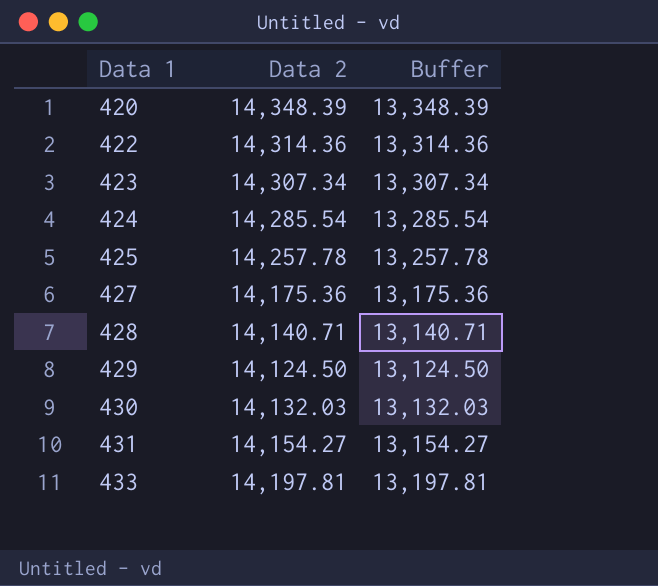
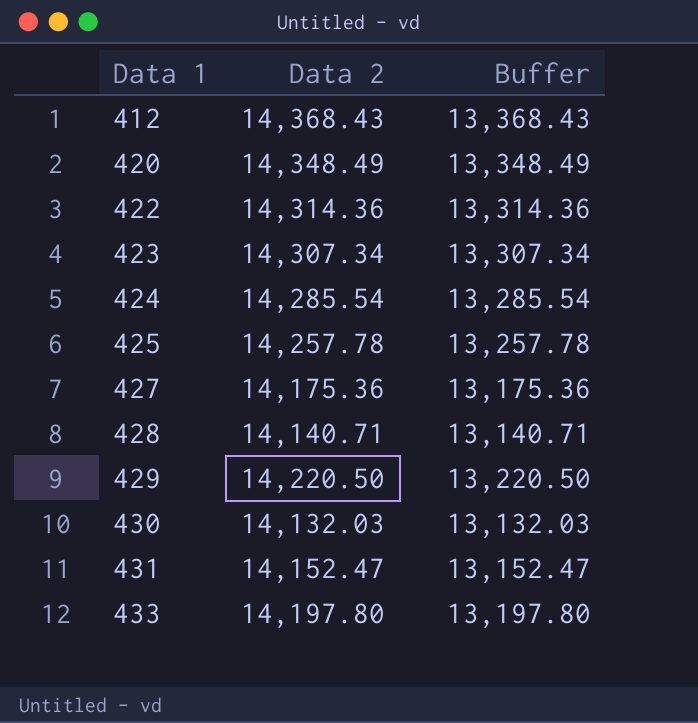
row 412: none -> 14,368.43 | 13,368.43
420 | Data 2: 14,348.39 -> 14,348.49
420 | Buffer: 13,348.39 -> 13,348.49
429 | Data 2: 14,124.50 -> 14,220.50
429 | Buffer: 13,124.50 -> 13,220.50
431 | Data 2: 14,154.27 -> 14,152.47
431 | Buffer: 13,154.27 -> 13,152.47
433 | Data 2: 14,197.81 -> 14,197.80
433 | Buffer: 13,197.81 -> 13,197.80

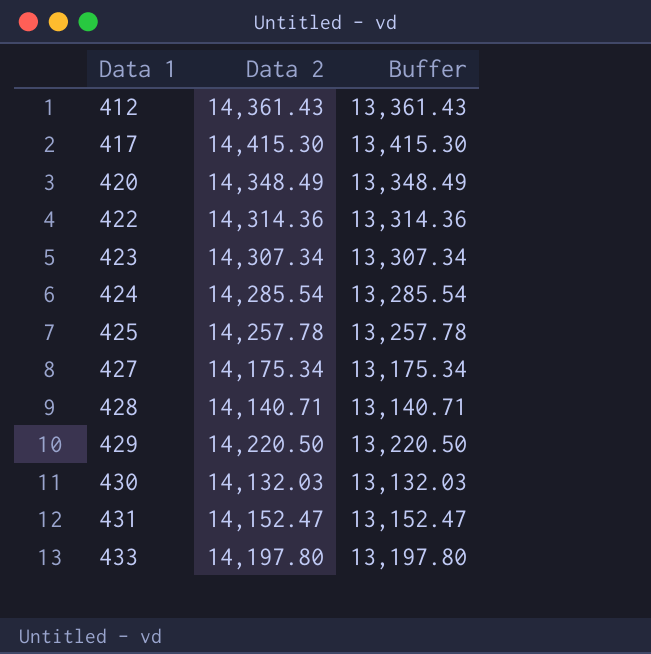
412 | Data 2: 14,368.43 -> 14,361.43
412 | Buffer: 13,368.43 -> 13,361.43
row 417: none -> 14,415.30 | 13,415.30
427 | Data 2: 14,175.36 -> 14,175.34
427 | Buffer: 13,175.36 -> 13,175.34

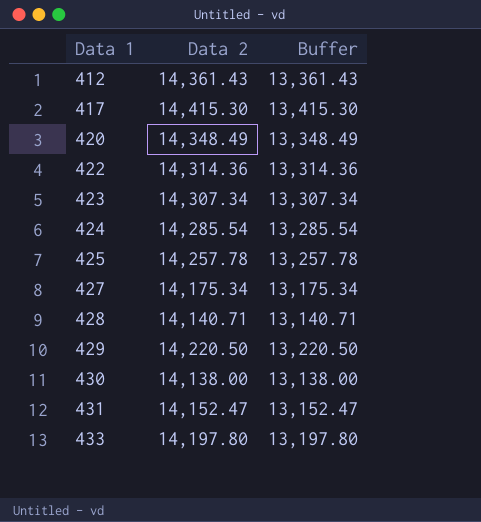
430 | Data 2: 14,132.03 -> 14,138.00
430 | Buffer: 13,132.03 -> 13,138.00

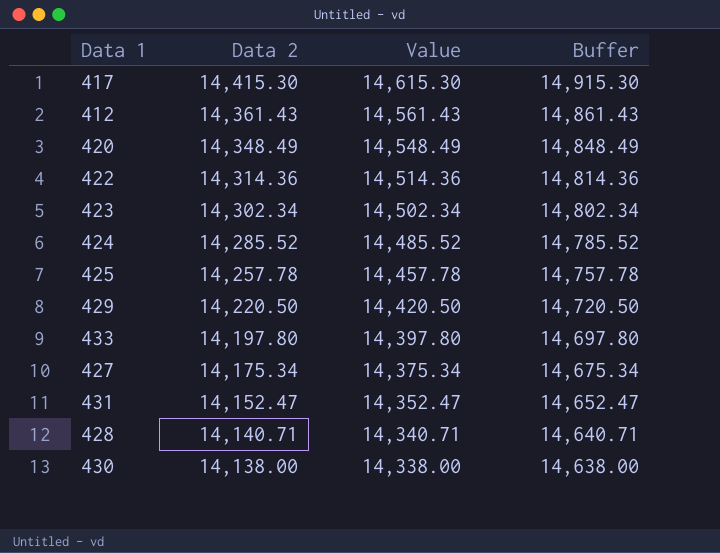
row order: Data 1 ascending -> Data 2 descending
column Value | formula: none -> [Data 2] + 200
column Buffer | formula: [Data 2] - 1000 -> [Data 2] + 500
423 | Data 2: 14,307.34 -> 14,302.34
424 | Data 2: 14,285.54 -> 14,285.52

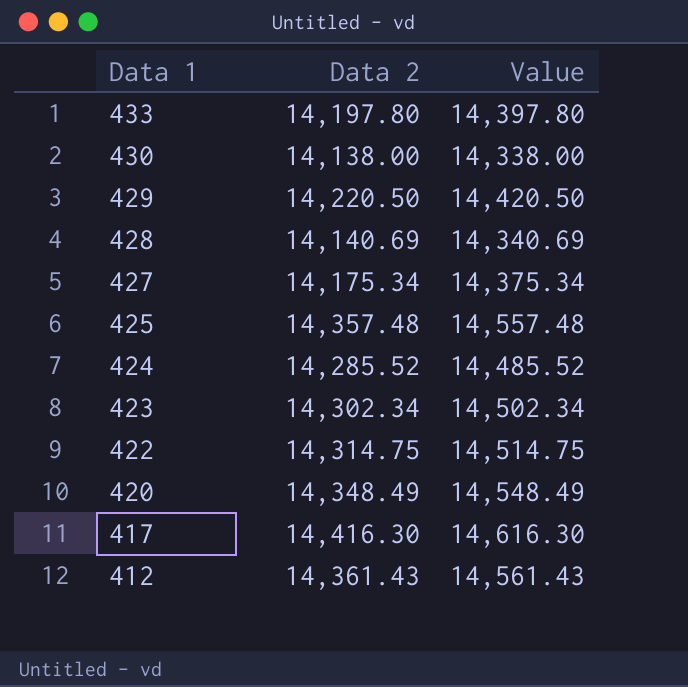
row order: Data 2 descending -> Data 1 descending
column Buffer | formula: [Data 2] + 500 -> none
row 431: 14,152.47 | 14,352.47 | 14,652.47 -> none
428 | Data 2: 14,140.71 -> 14,140.69
428 | Value: 14,340.71 -> 14,340.69
425 | Data 2: 14,257.78 -> 14,357.48
425 | Value: 14,457.78 -> 14,557.48
422 | Data 2: 14,314.36 -> 14,314.75
422 | Value: 14,514.36 -> 14,514.75
417 | Data 2: 14,415.30 -> 14,416.30
417 | Value: 14,615.30 -> 14,616.30

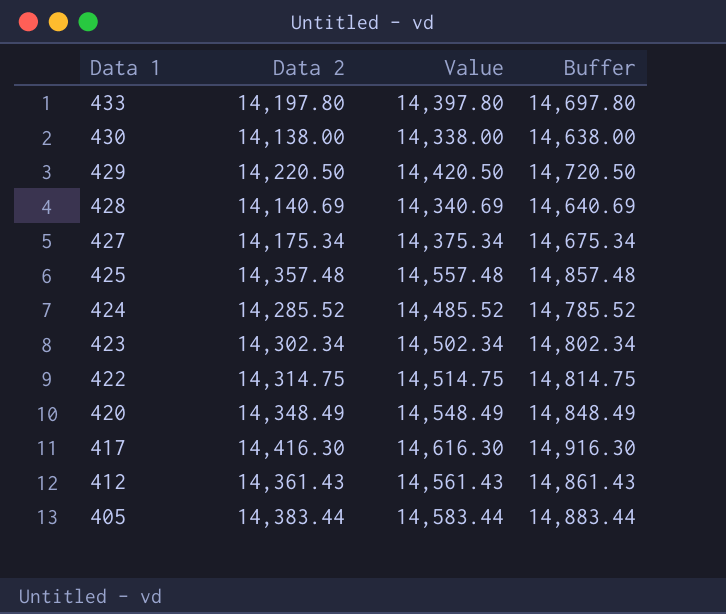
column Buffer | formula: none -> [Data 2] + 500
row 405: none -> 14,383.44 | 14,583.44 | 14,883.44

